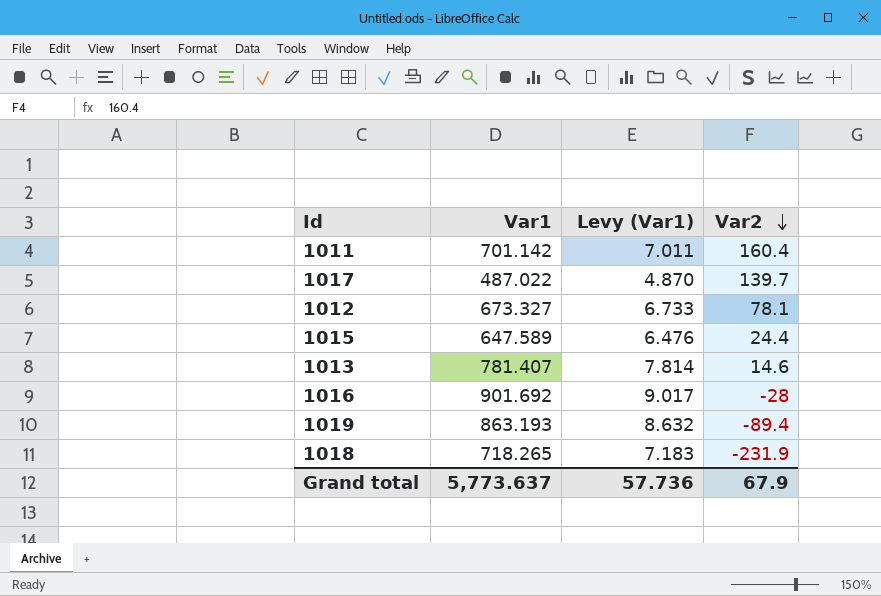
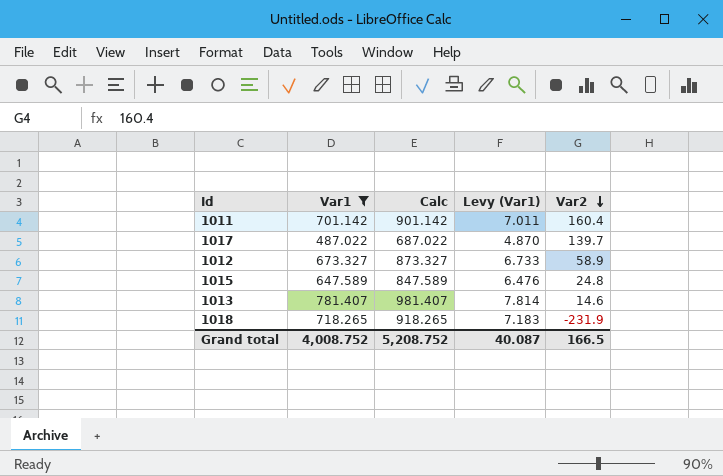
filter: none -> Var1 <= 781.407
column Calc | formula: none -> [Var1] + 200
1012 | Var2: 78.1 -> 58.9
1015 | Var2: 24.4 -> 24.8
Grand total | Var1: 5,773.637 -> 4,008.752
Grand total | Levy (Var1): 57.736 -> 40.087
Grand total | Var2: 67.9 -> 166.5

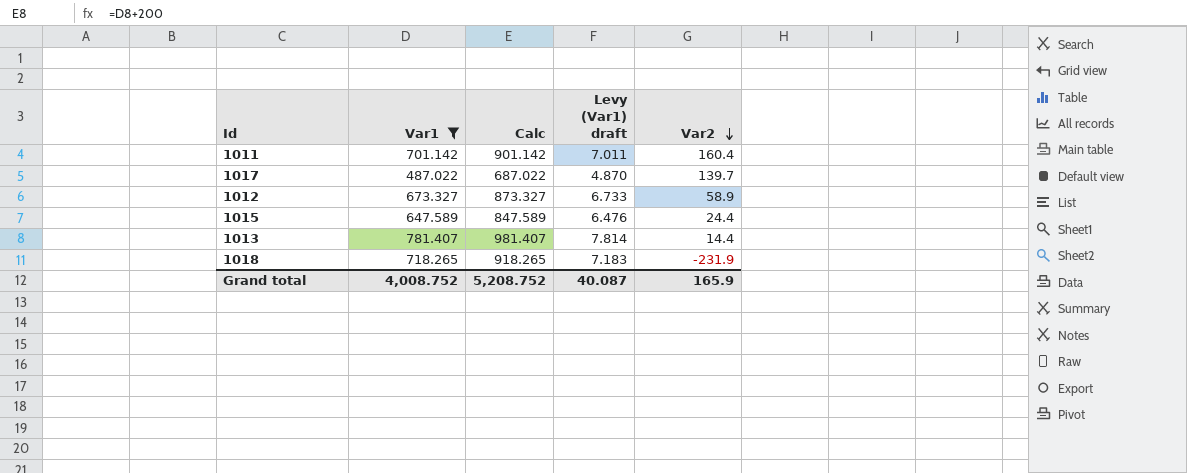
column name: Levy (Var1) -> Levy (Var1) draft
1015 | Var2: 24.8 -> 24.4
1013 | Var2: 14.6 -> 14.4
Grand total | Var2: 166.5 -> 165.9

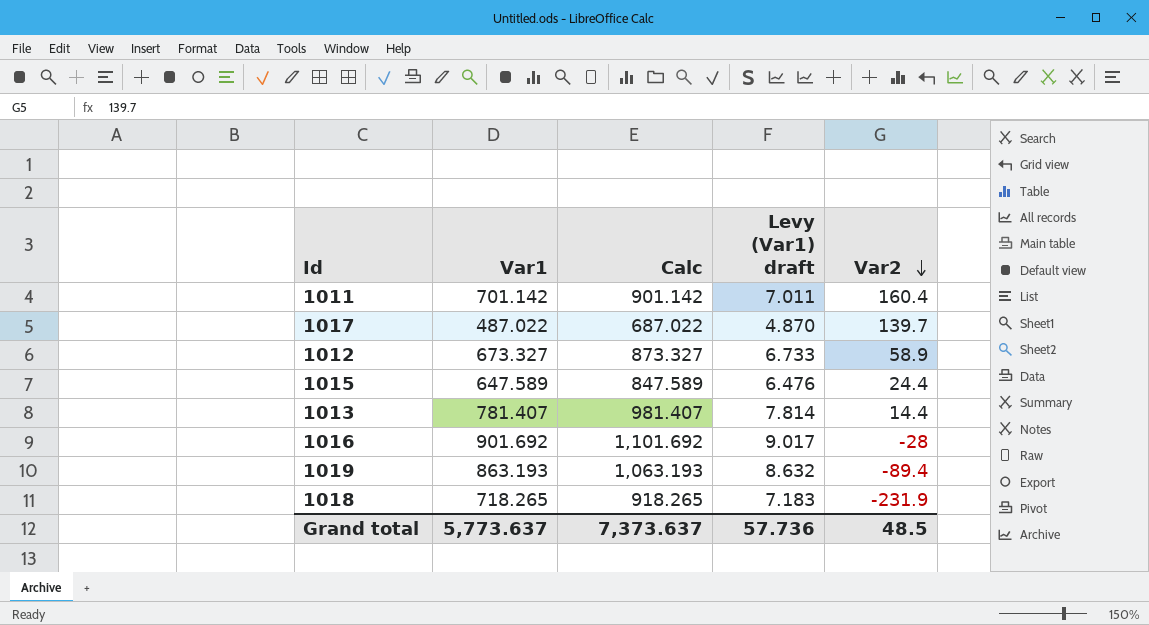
filter: Var1 <= 781.407 -> none
Grand total | Var1: 4,008.752 -> 5,773.637
Grand total | Calc: 5,208.752 -> 7,373.637
Grand total | Levy (Var1) draft: 40.087 -> 57.736
Grand total | Var2: 165.9 -> 48.5

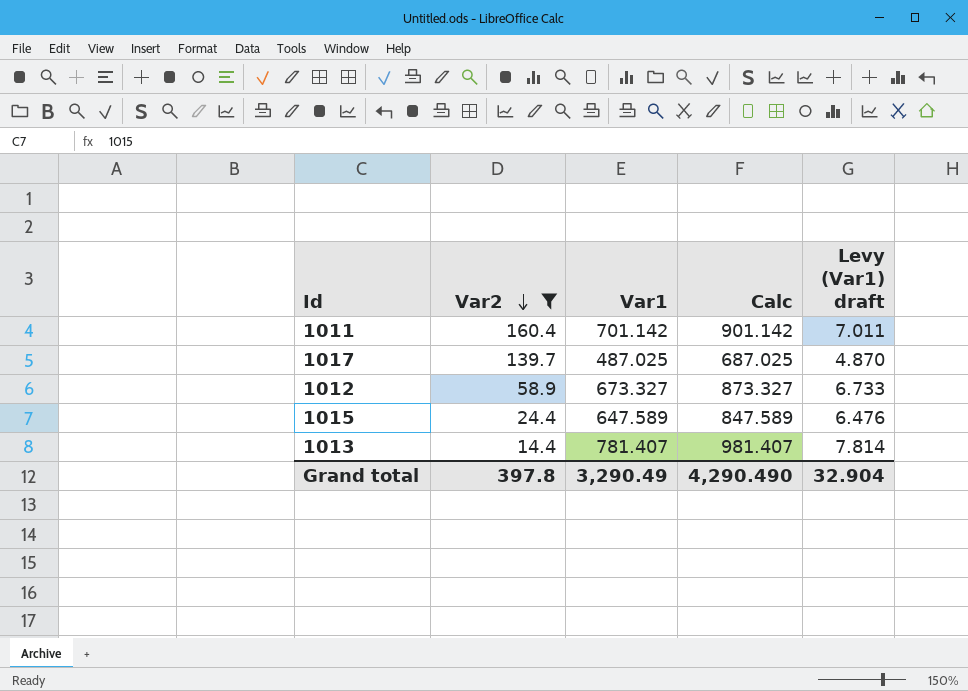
filter: none -> Var2 >= 14.4
column Var2 | position: 5 -> 2
1017 | Var1: 487.022 -> 487.025
1017 | Calc: 687.022 -> 687.025
Grand total | Var2: 48.5 -> 397.8
Grand total | Var1: 5,773.637 -> 3,290.49
Grand total | Calc: 7,373.637 -> 4,290.490
Grand total | Levy (Var1) draft: 57.736 -> 32.904

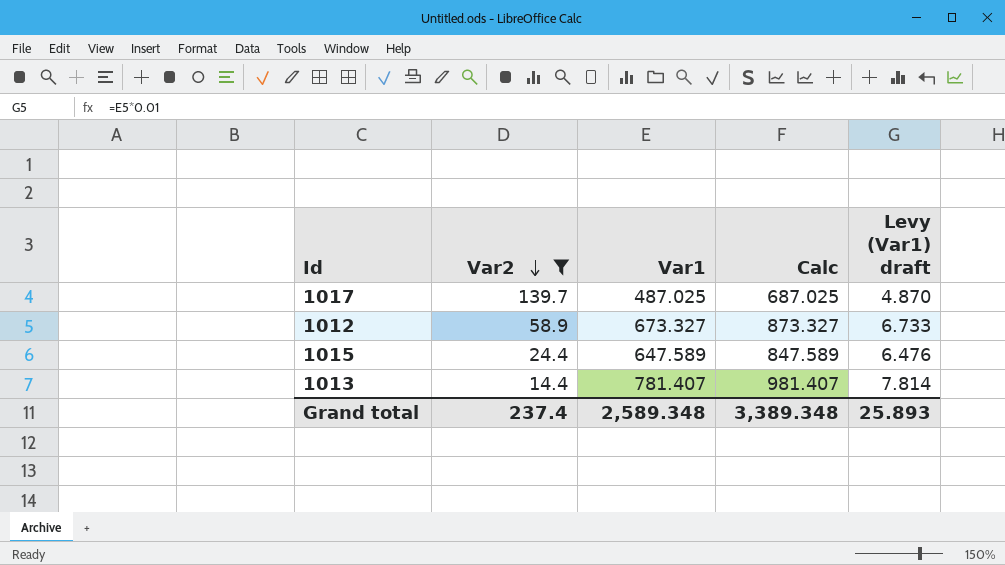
row 1011: 160.4 | 701.142 | 901.142 | 7.011 -> none
Grand total | Var2: 397.8 -> 237.4
Grand total | Var1: 3,290.49 -> 2,589.348
Grand total | Calc: 4,290.490 -> 3,389.348
Grand total | Levy (Var1) draft: 32.904 -> 25.893

